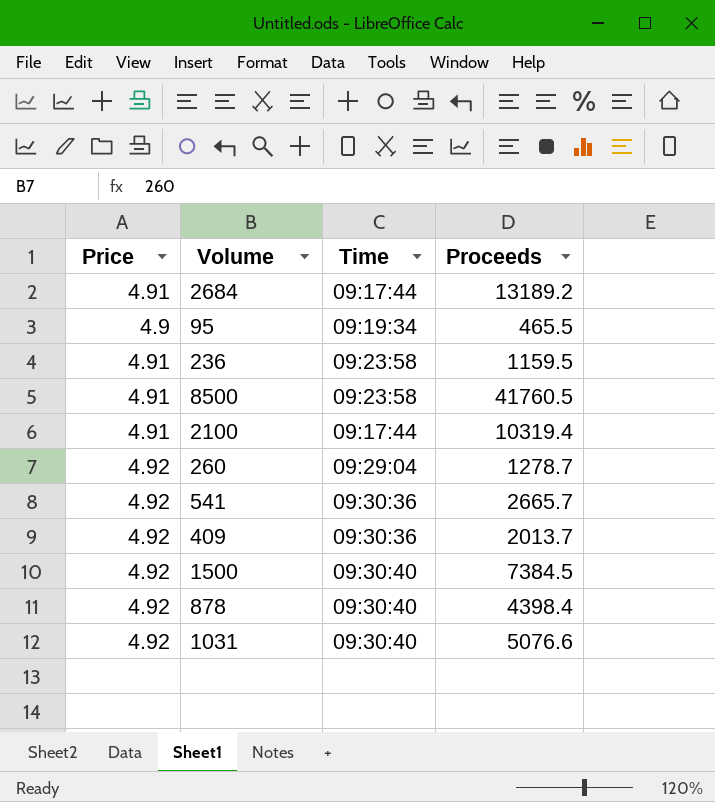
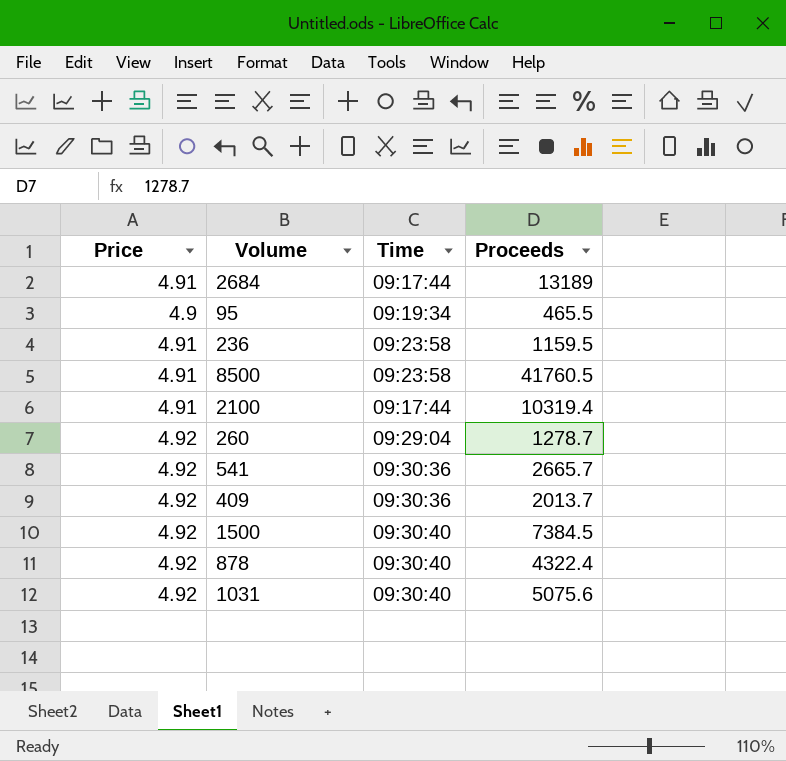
2684 | Proceeds: 13189.2 -> 13189
878 | Proceeds: 4398.4 -> 4322.4
1031 | Proceeds: 5076.6 -> 5075.6

